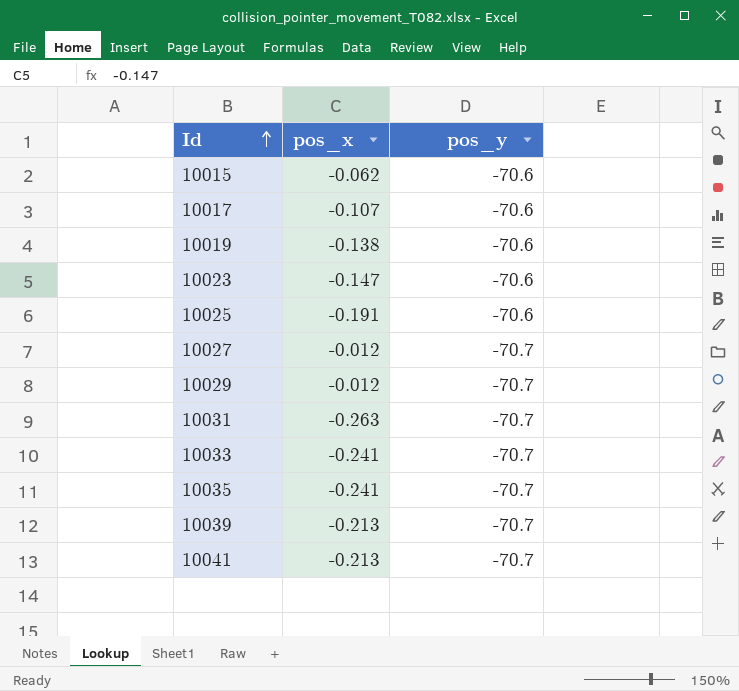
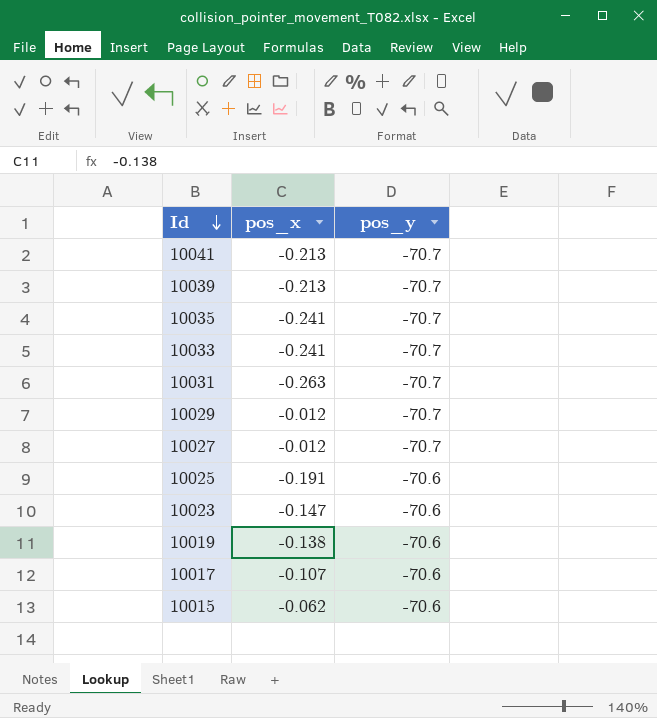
row order: Id ascending -> Id descending

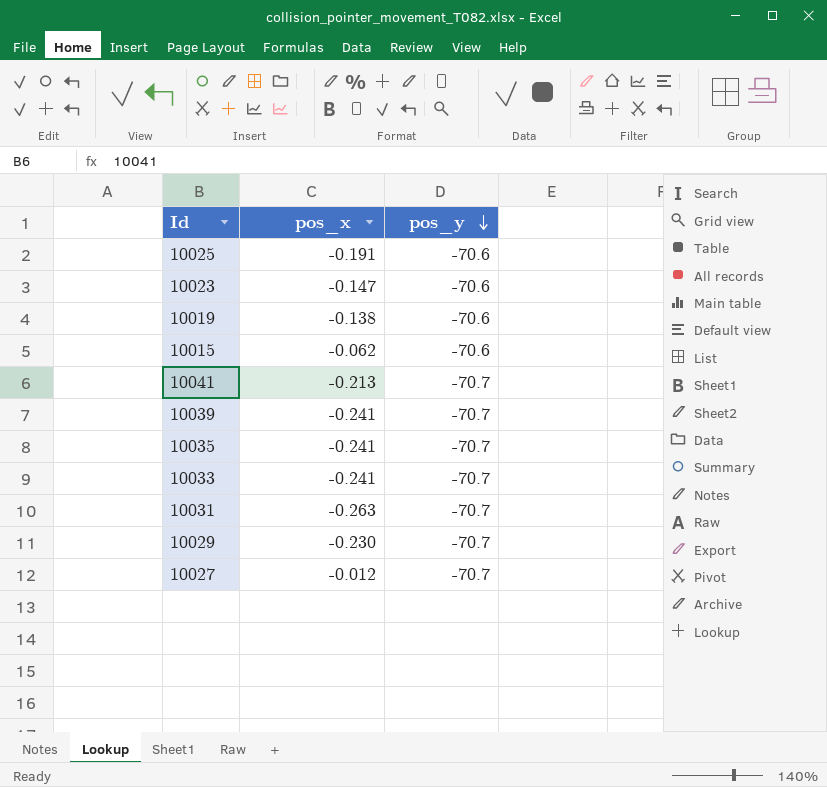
row order: Id descending -> pos_y descending
row 10017: -0.107 | -70.6 -> none
10039 | pos_x: -0.213 -> -0.241
10029 | pos_x: -0.012 -> -0.230

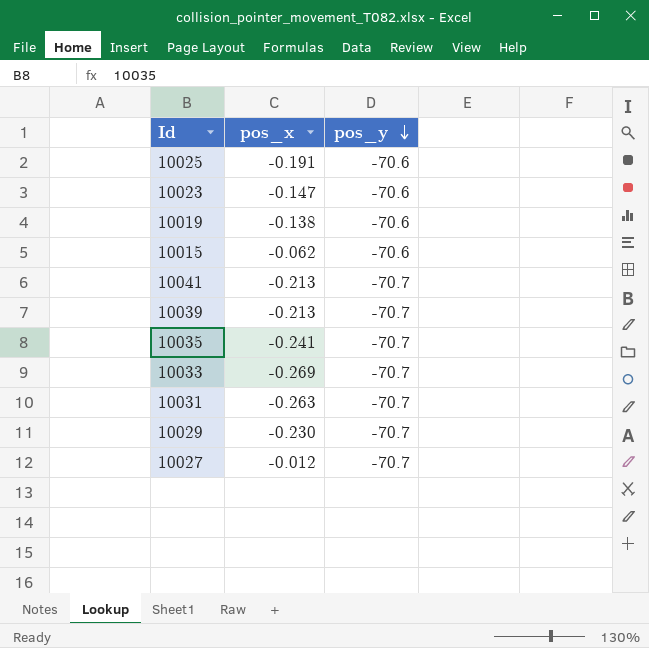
10039 | pos_x: -0.241 -> -0.213
10033 | pos_x: -0.241 -> -0.269

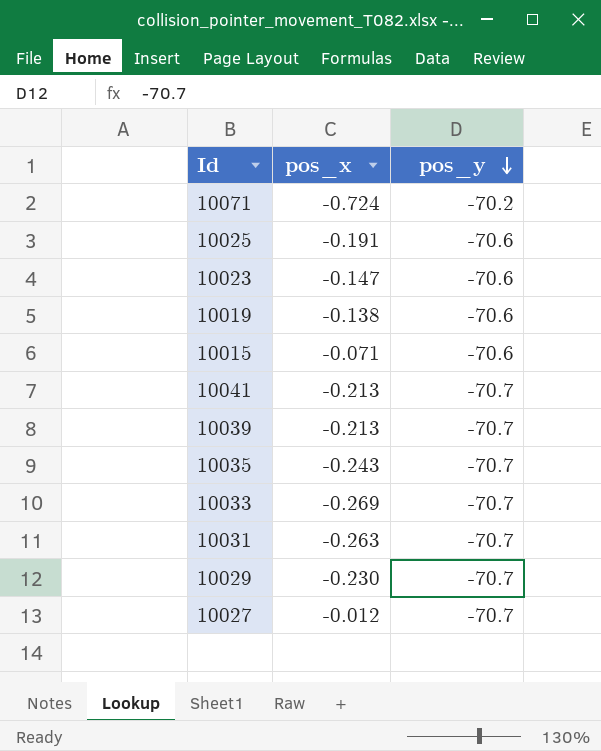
row 10071: none -> -0.724 | -70.2
10015 | pos_x: -0.062 -> -0.071
10035 | pos_x: -0.241 -> -0.243

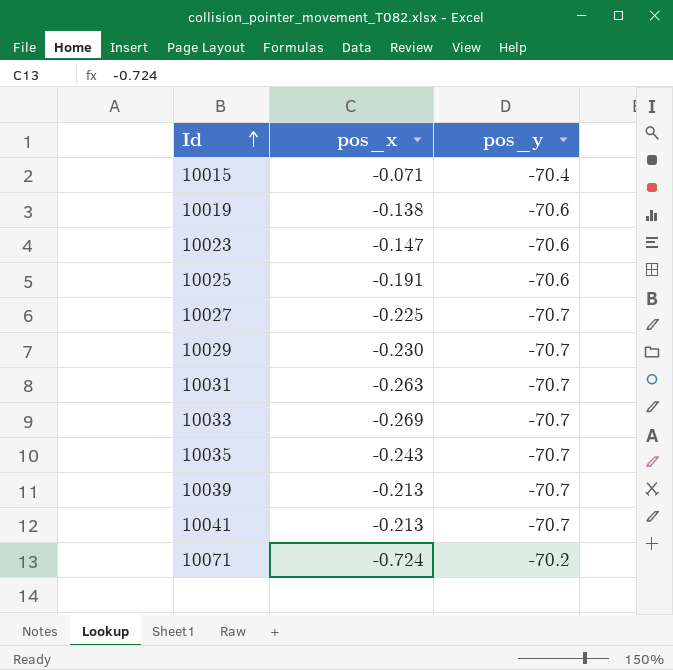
row order: pos_y descending -> Id ascending
10015 | pos_y: -70.6 -> -70.4
10027 | pos_x: -0.012 -> -0.225

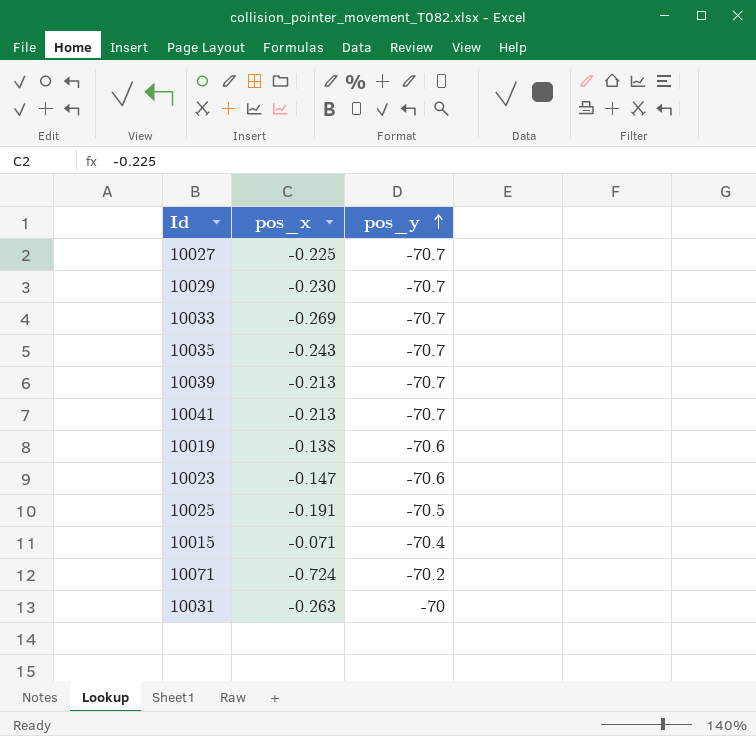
row order: Id ascending -> pos_y ascending
10025 | pos_y: -70.6 -> -70.5
10031 | pos_y: -70.7 -> -70

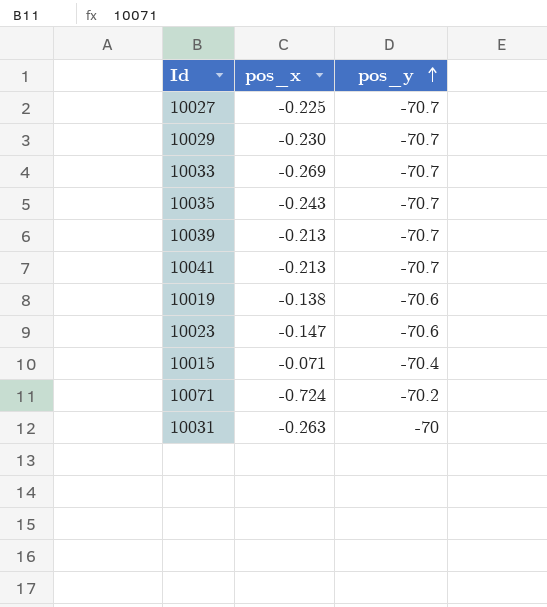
row 10025: -0.191 | -70.5 -> none

